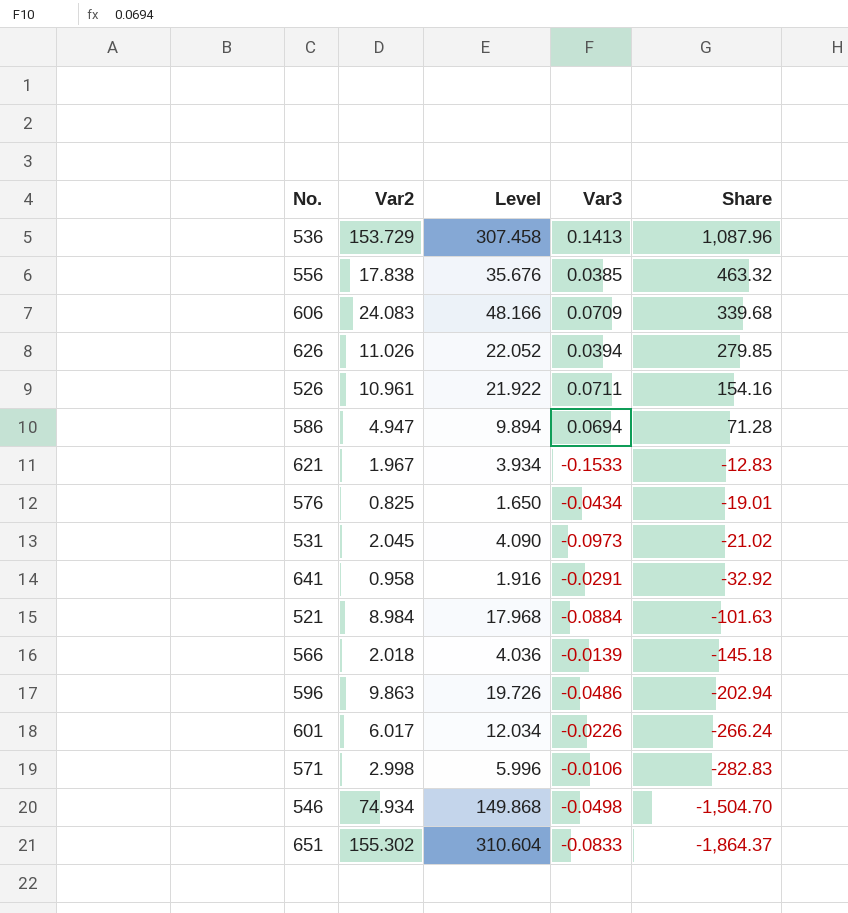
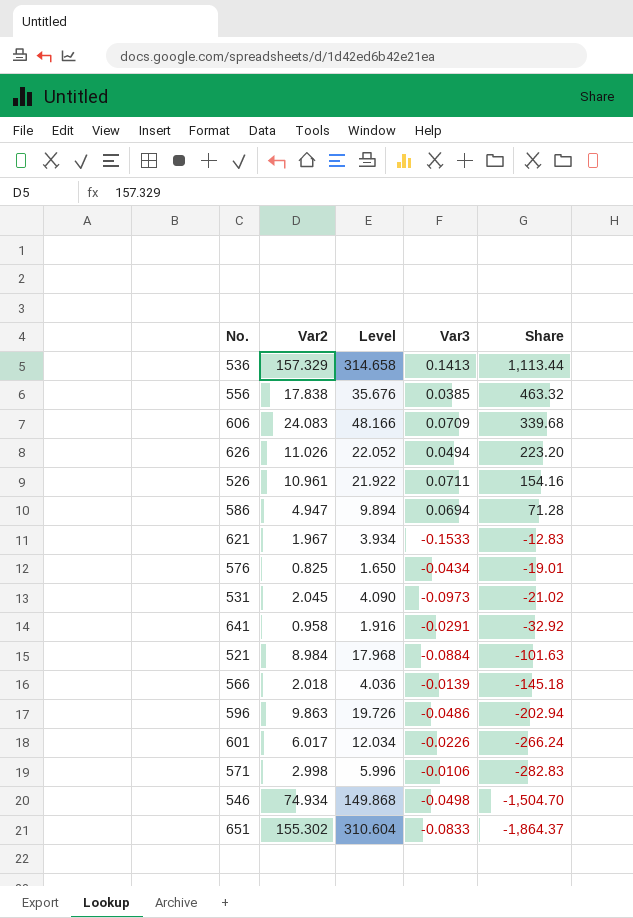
536 | Var2: 153.729 -> 157.329
536 | Level: 307.458 -> 314.658
536 | Share: 1,087.96 -> 1,113.44
626 | Var3: 0.0394 -> 0.0494
626 | Share: 279.85 -> 223.20

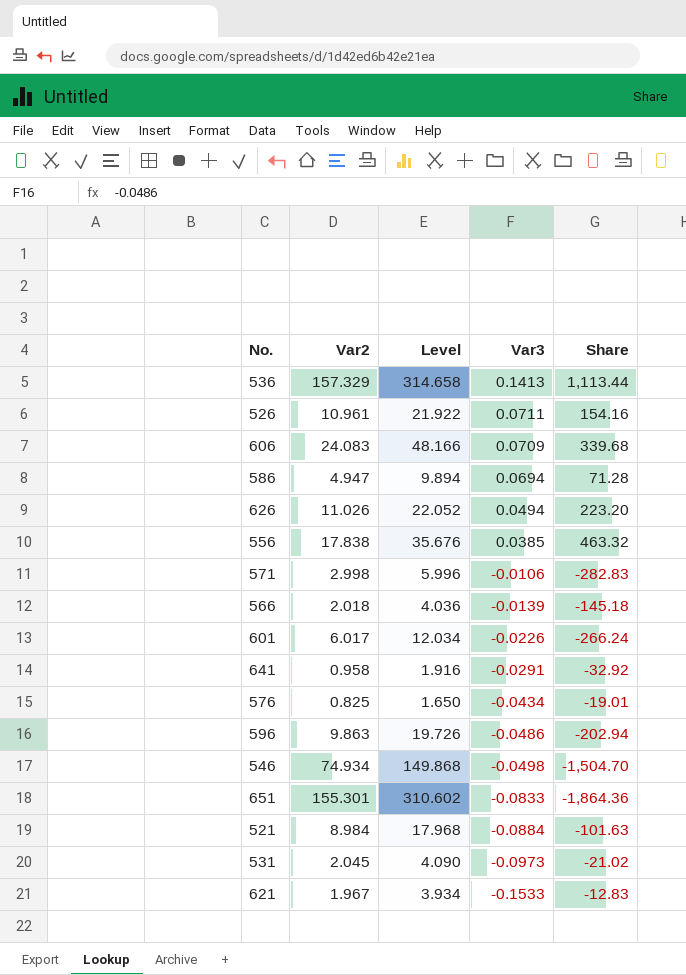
row order: Share descending -> Var3 descending
651 | Var2: 155.302 -> 155.301
651 | Level: 310.604 -> 310.602
651 | Share: -1,864.37 -> -1,864.36

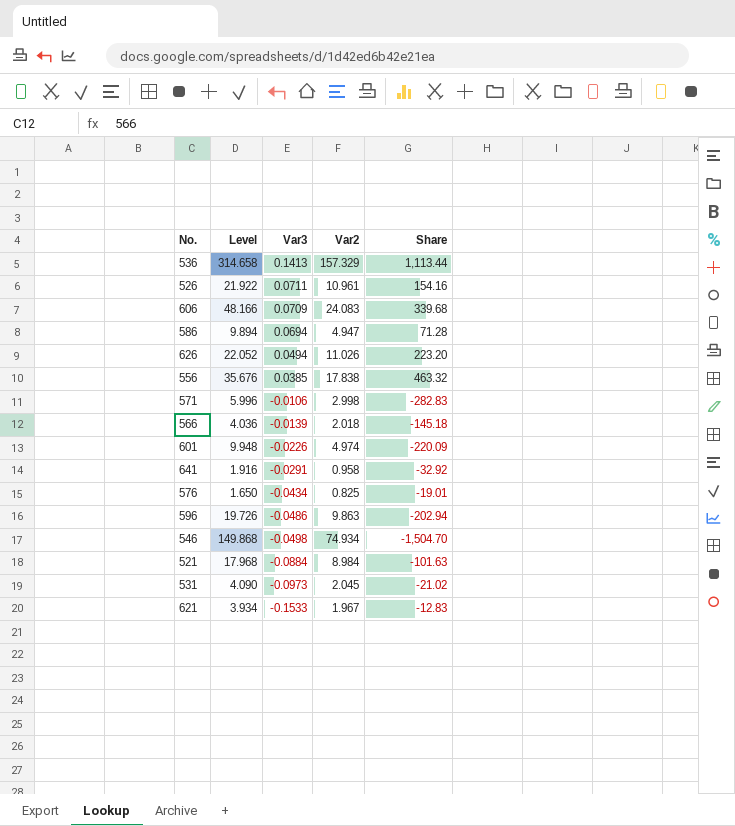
column Var2 | position: 2 -> 4
row 651: 155.301 | 310.602 | -0.0833 | -1,864.36 -> none
601 | Level: 12.034 -> 9.948
601 | Var2: 6.017 -> 4.974
601 | Share: -266.24 -> -220.09

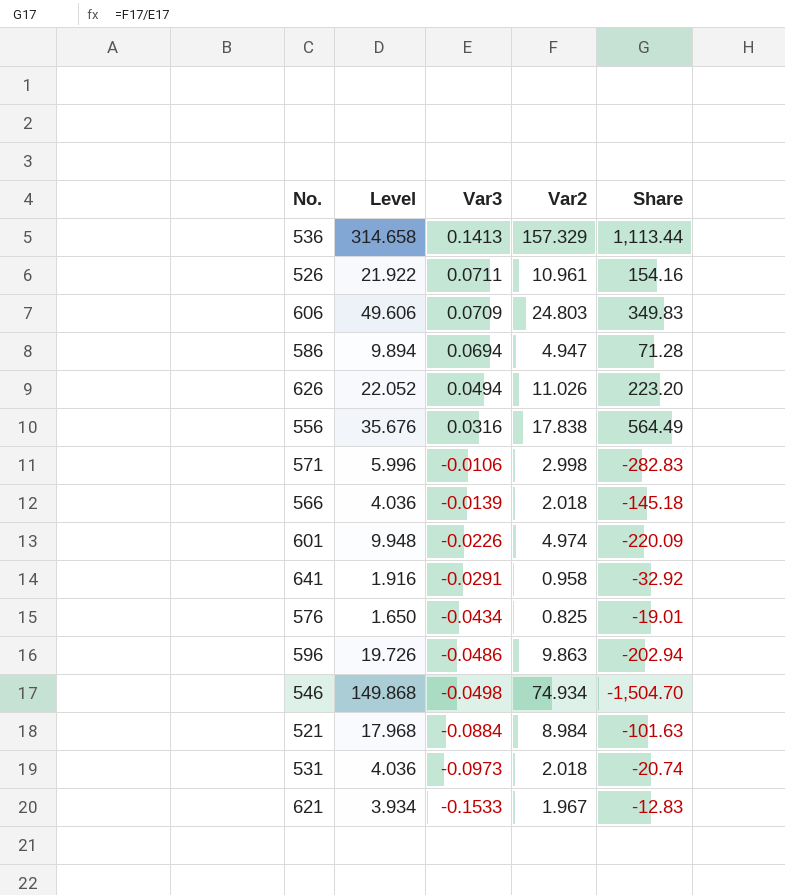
606 | Level: 48.166 -> 49.606
606 | Var2: 24.083 -> 24.803
606 | Share: 339.68 -> 349.83
556 | Var3: 0.0385 -> 0.0316
556 | Share: 463.32 -> 564.49
531 | Level: 4.090 -> 4.036
531 | Var2: 2.045 -> 2.018
531 | Share: -21.02 -> -20.74

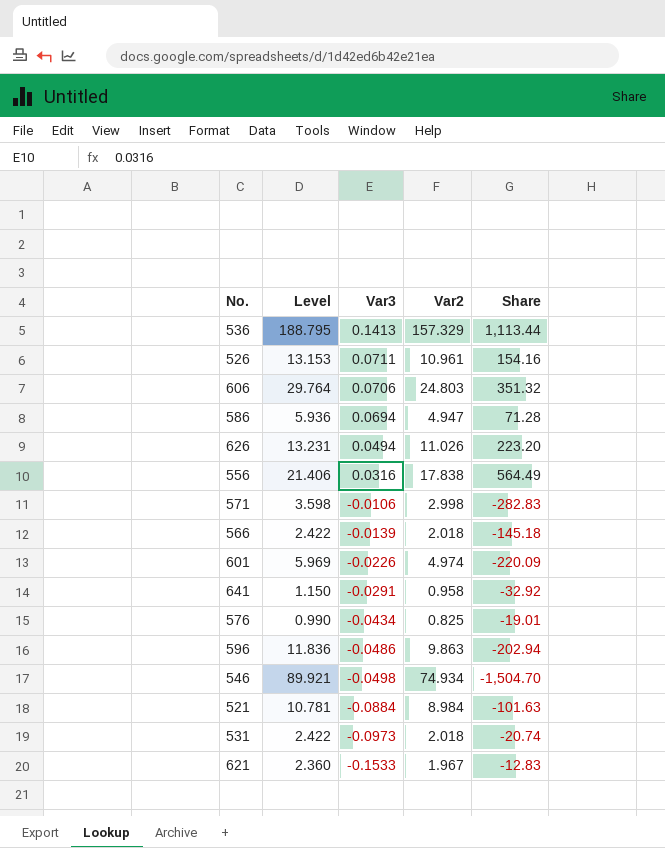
column Level | formula: [Var2] * 2 -> [Var2] * 1.2
606 | Var3: 0.0709 -> 0.0706
606 | Share: 349.83 -> 351.32

